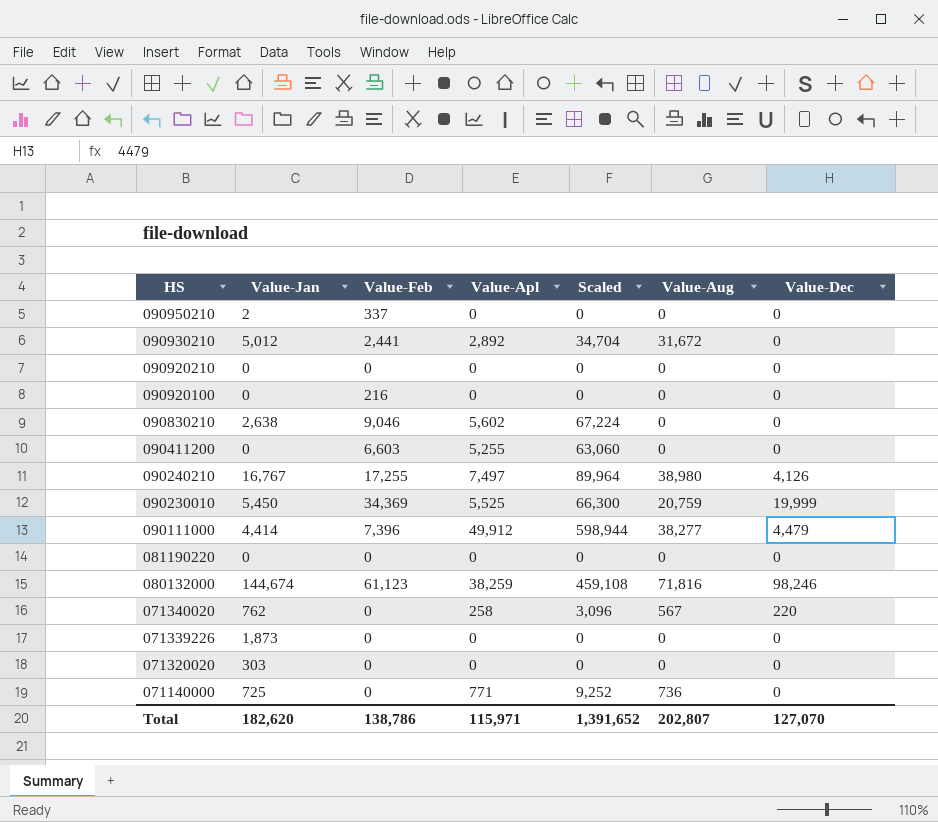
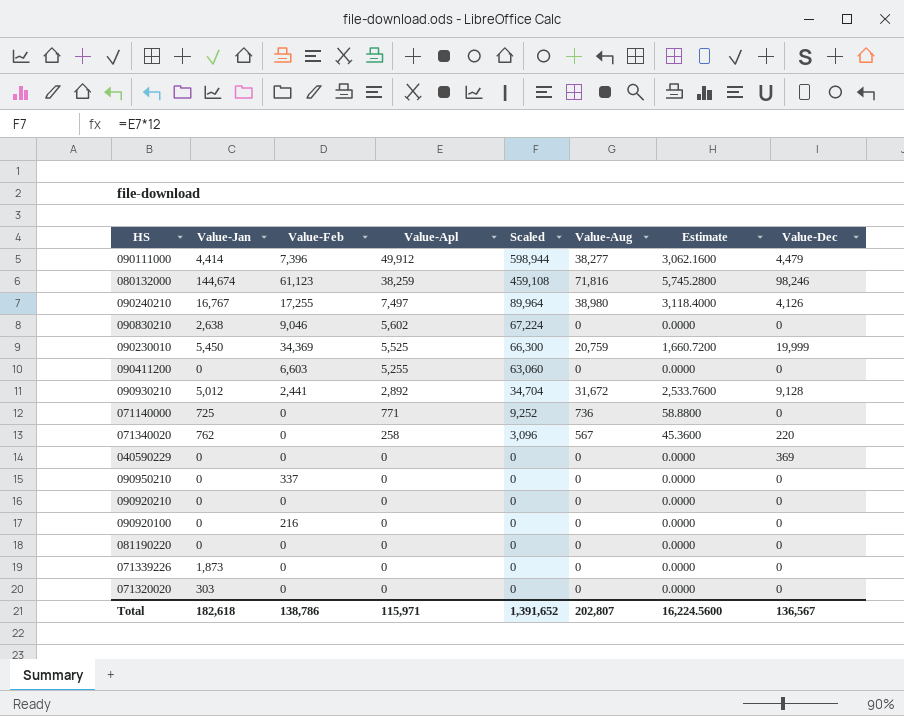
row order: HS descending -> Value-Apl descending
column Estimate | formula: none -> [Value-Aug] * 0.08
090930210 | Value-Dec: 0 -> 9,128
row 040590229: none -> 0 | 0 | 0 | 0 | 0 | 0.0000 | 369
090950210 | Value-Jan: 2 -> 0
Total | Value-Jan: 182,620 -> 182,618
Total | Value-Dec: 127,070 -> 136,567

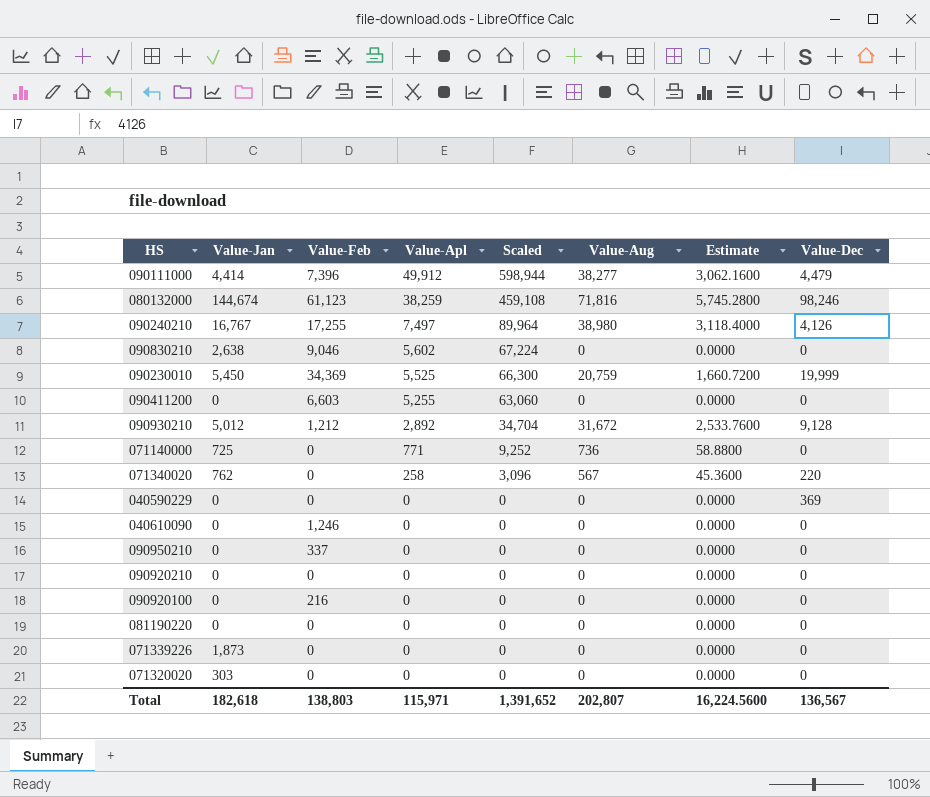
090930210 | Value-Feb: 2,441 -> 1,212
row 040610090: none -> 0 | 1,246 | 0 | 0 | 0 | 0.0000 | 0
Total | Value-Feb: 138,786 -> 138,803

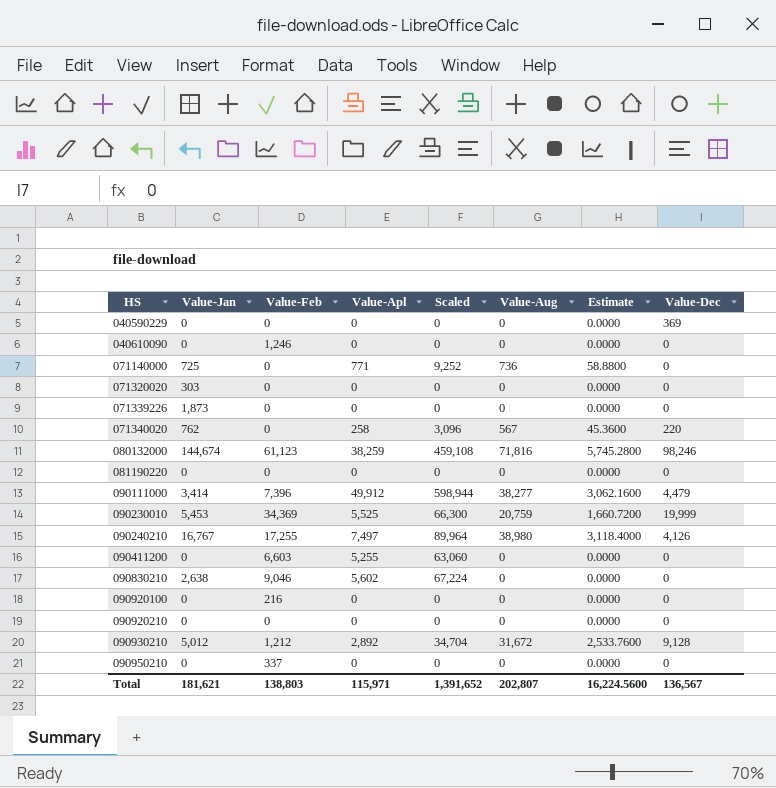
row order: Value-Apl descending -> HS ascending
090111000 | Value-Jan: 4,414 -> 3,414
090230010 | Value-Jan: 5,450 -> 5,453
Total | Value-Jan: 182,618 -> 181,621

